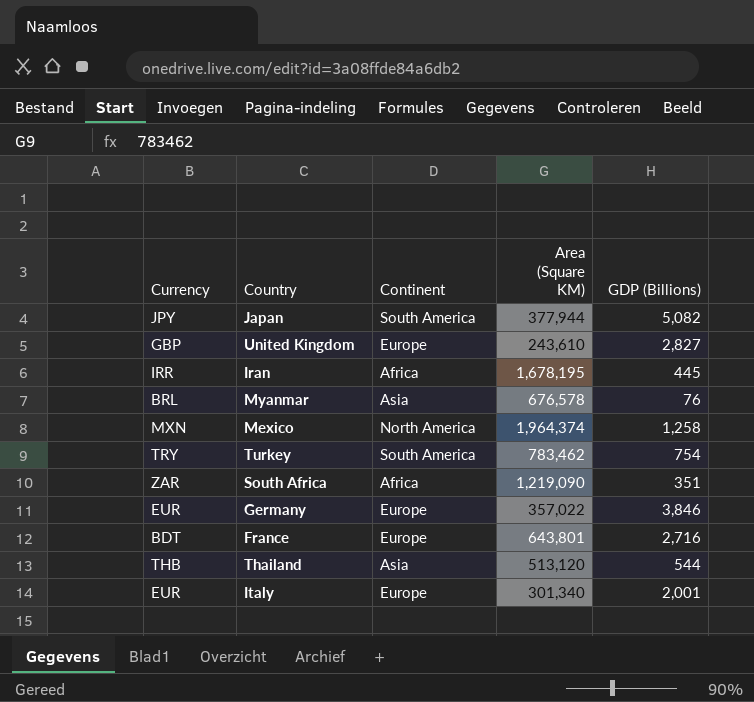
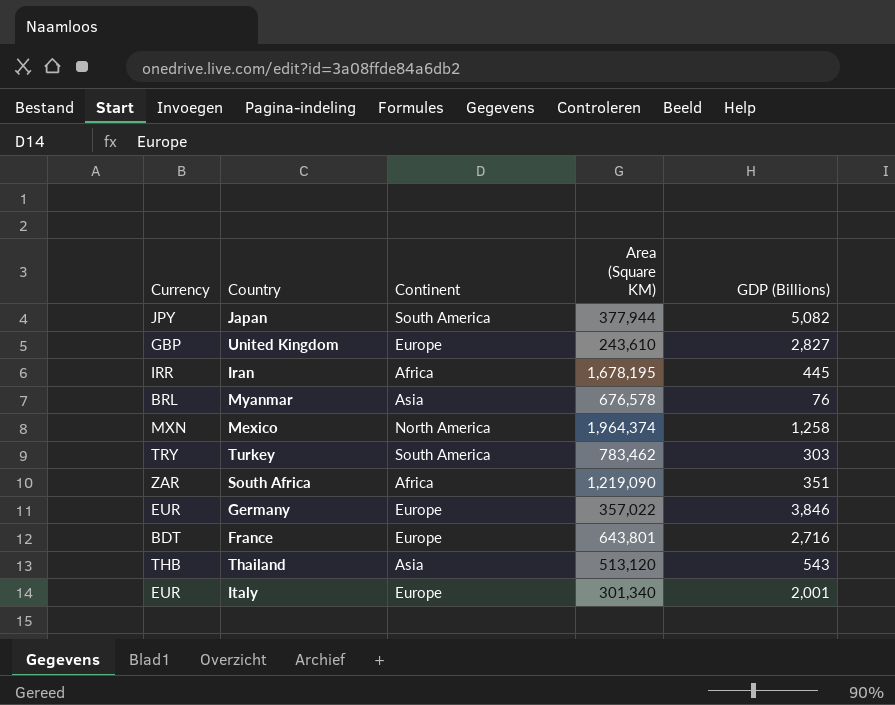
Turkey | GDP (Billions): 754 -> 303
Thailand | GDP (Billions): 544 -> 543

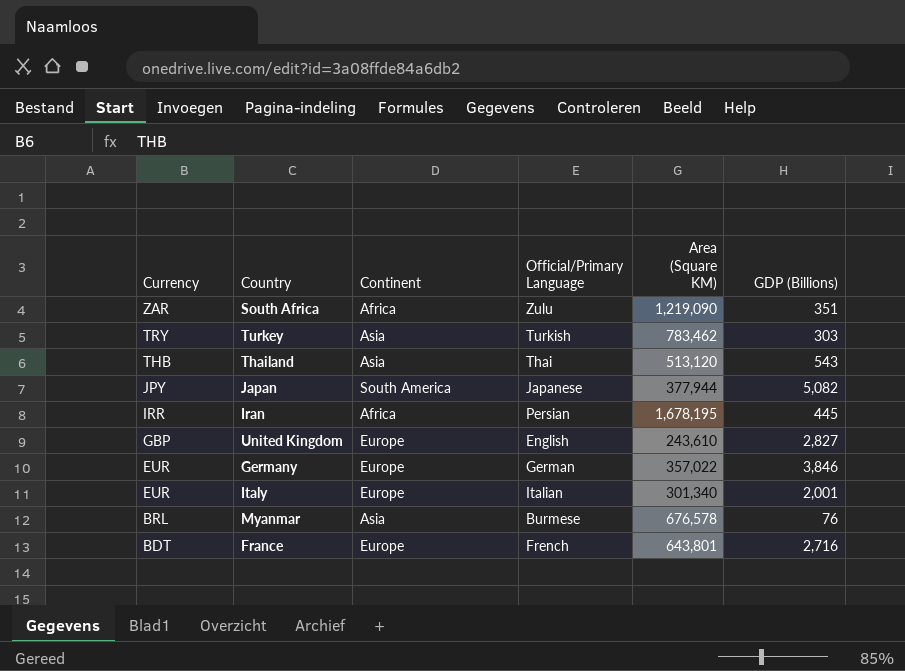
row order: none -> Currency descending
column Official/Primary Language | position: none -> 4
row Mexico: MXN | North America | 1,964,374 | 1,258 -> none
Turkey | Continent: South America -> Asia

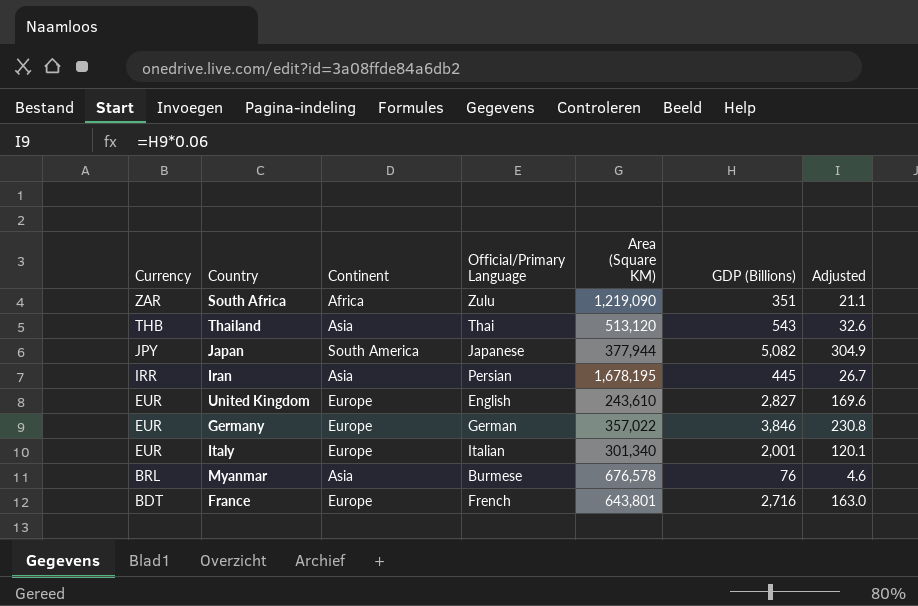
column Adjusted | formula: none -> [GDP (Billions)] * 0.06
row Turkey: TRY | Asia | Turkish | 783,462 | 303 -> none
Iran | Continent: Africa -> Asia
United Kingdom | Currency: GBP -> EUR

